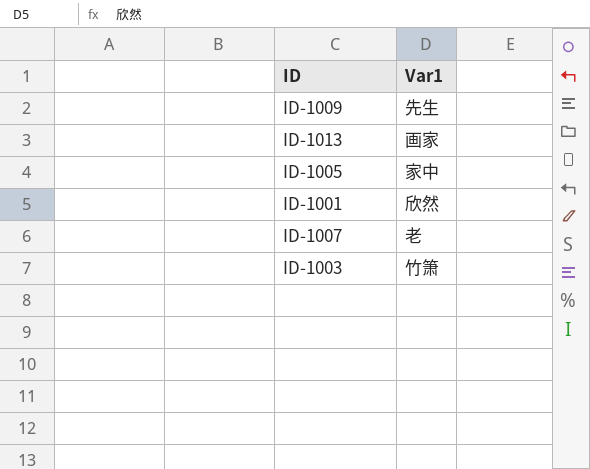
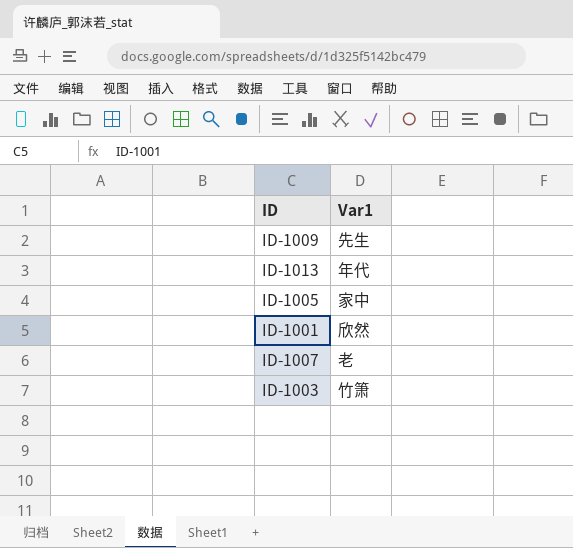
ID-1013 | Var1: 画家 -> 年代

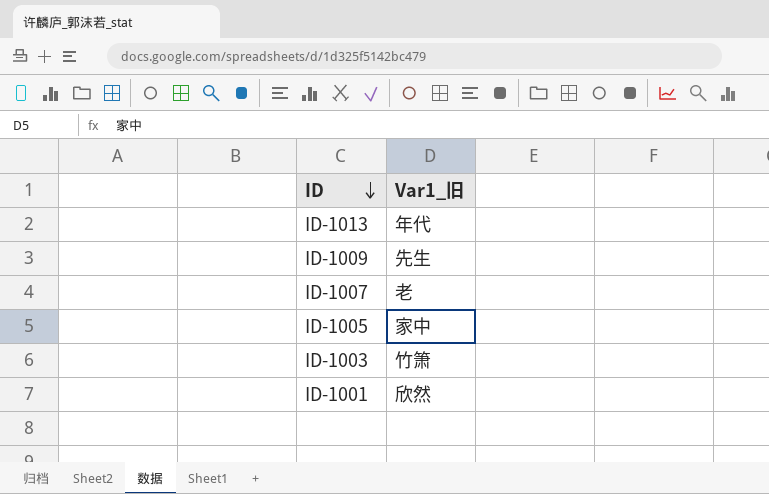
row order: none -> ID descending
column name: Var1 -> Var1_旧

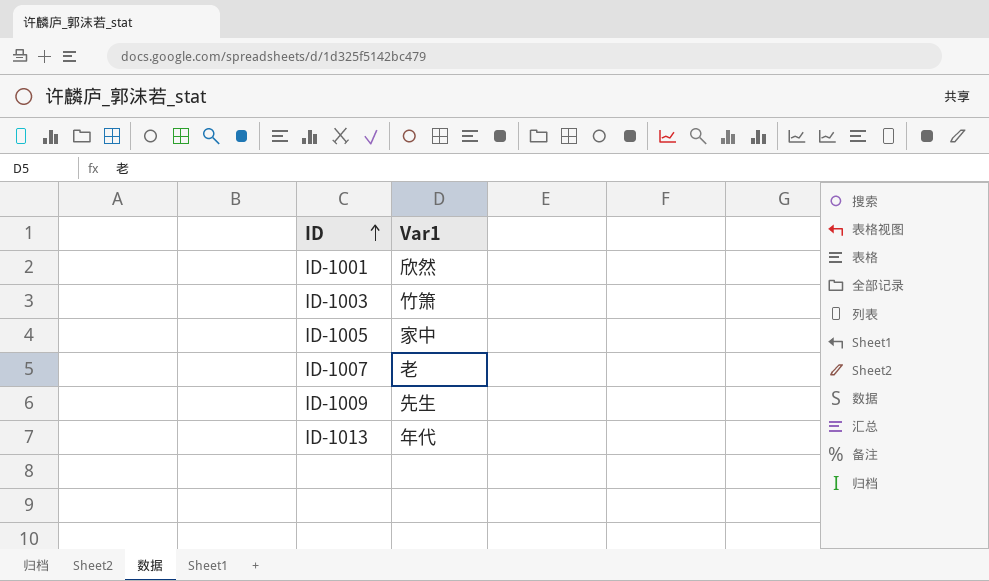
row order: ID descending -> ID ascending
column name: Var1_旧 -> Var1

